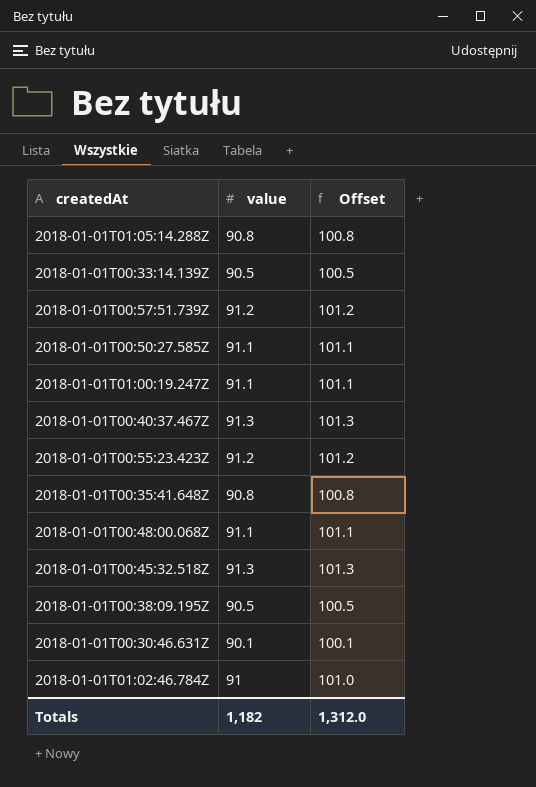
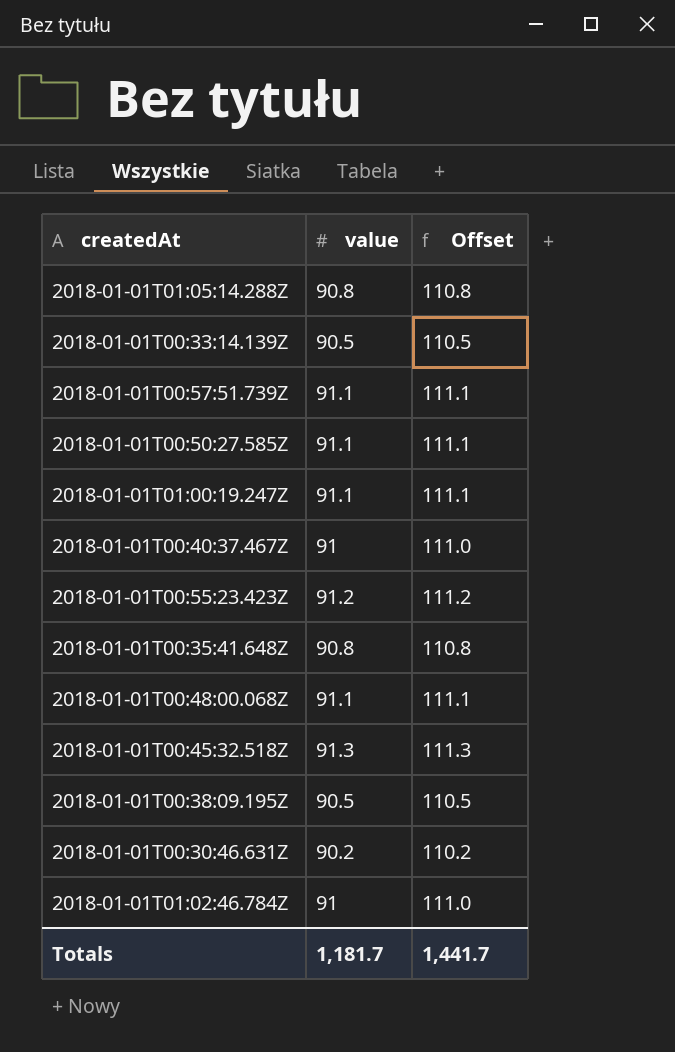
column Offset | formula: [value] + 10 -> [value] + 20
2018-01-01T00:57:51.739Z | value: 91.2 -> 91.1
2018-01-01T00:40:37.467Z | value: 91.3 -> 91
2018-01-01T00:30:46.631Z | value: 90.1 -> 90.2
Totals | value: 1,182 -> 1,181.7
Totals | Offset: 1,312.0 -> 1,441.7

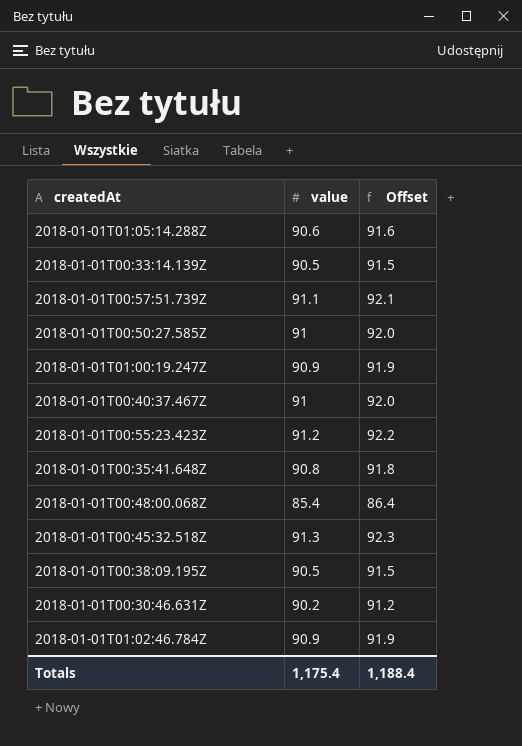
column Offset | formula: [value] + 20 -> [value] + 1
2018-01-01T01:05:14.288Z | value: 90.8 -> 90.6
2018-01-01T00:50:27.585Z | value: 91.1 -> 91
2018-01-01T01:00:19.247Z | value: 91.1 -> 90.9
2018-01-01T00:48:00.068Z | value: 91.1 -> 85.4
2018-01-01T01:02:46.784Z | value: 91 -> 90.9
Totals | value: 1,181.7 -> 1,175.4
Totals | Offset: 1,441.7 -> 1,188.4

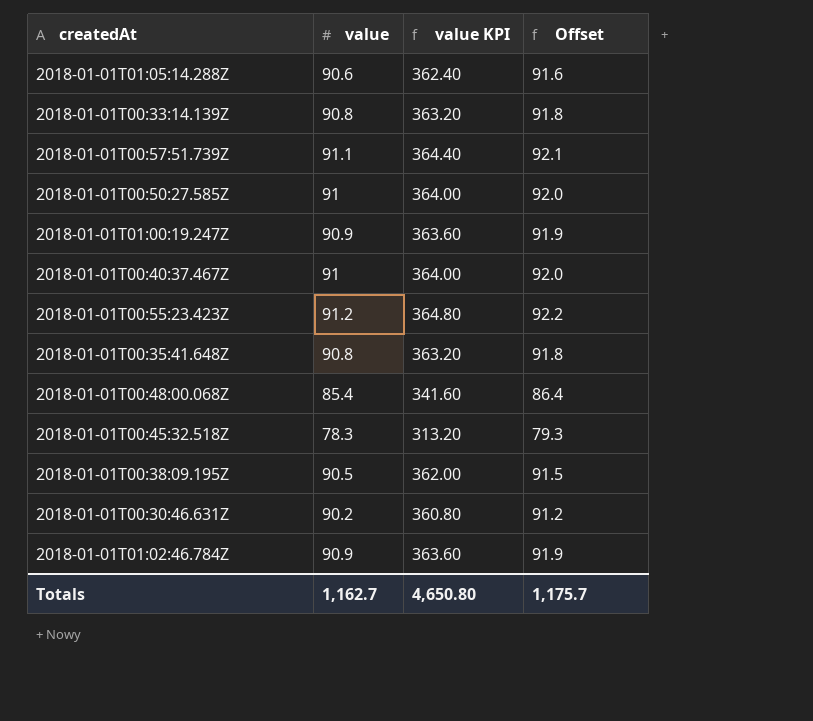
column value KPI | formula: none -> [value] * 4
2018-01-01T00:33:14.139Z | value: 90.5 -> 90.8
2018-01-01T00:33:14.139Z | Offset: 91.5 -> 91.8
2018-01-01T00:45:32.518Z | value: 91.3 -> 78.3
2018-01-01T00:45:32.518Z | Offset: 92.3 -> 79.3
Totals | value: 1,175.4 -> 1,162.7
Totals | Offset: 1,188.4 -> 1,175.7

